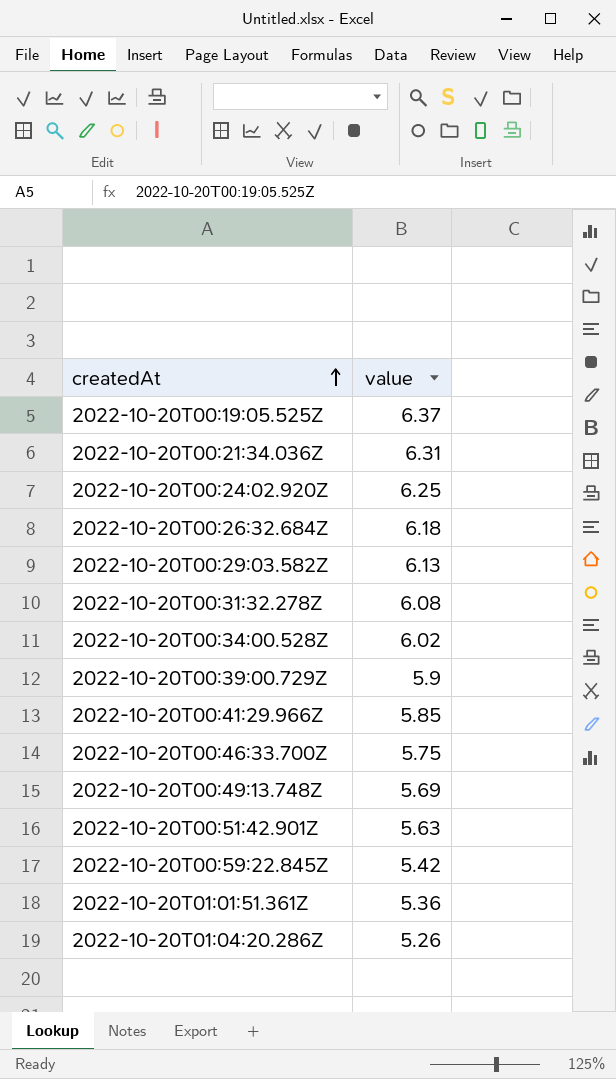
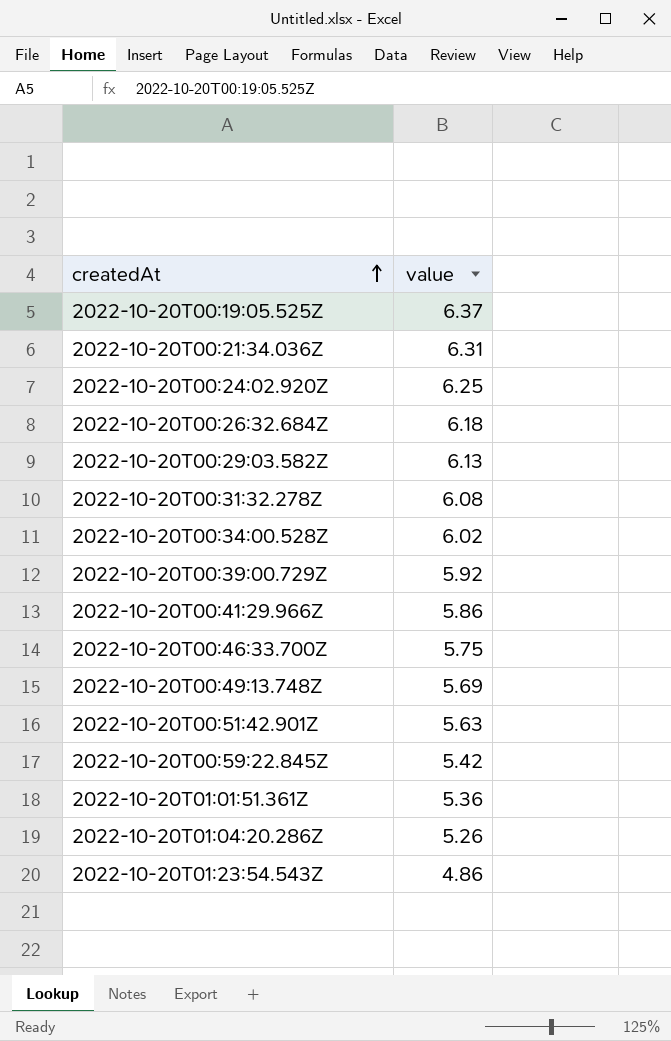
2022-10-20T00:39:00.729Z | value: 5.9 -> 5.92
2022-10-20T00:41:29.966Z | value: 5.85 -> 5.86
row 2022-10-20T01:23:54.543Z: none -> 4.86

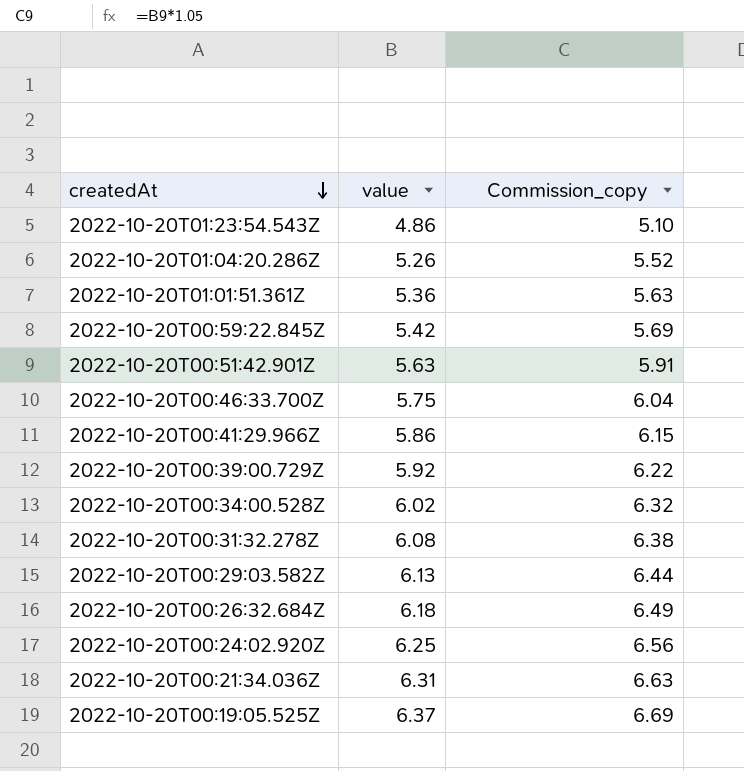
row order: createdAt ascending -> createdAt descending
column Commission_copy | formula: none -> [value] * 1.05
row 2022-10-20T00:49:13.748Z: 5.69 -> none

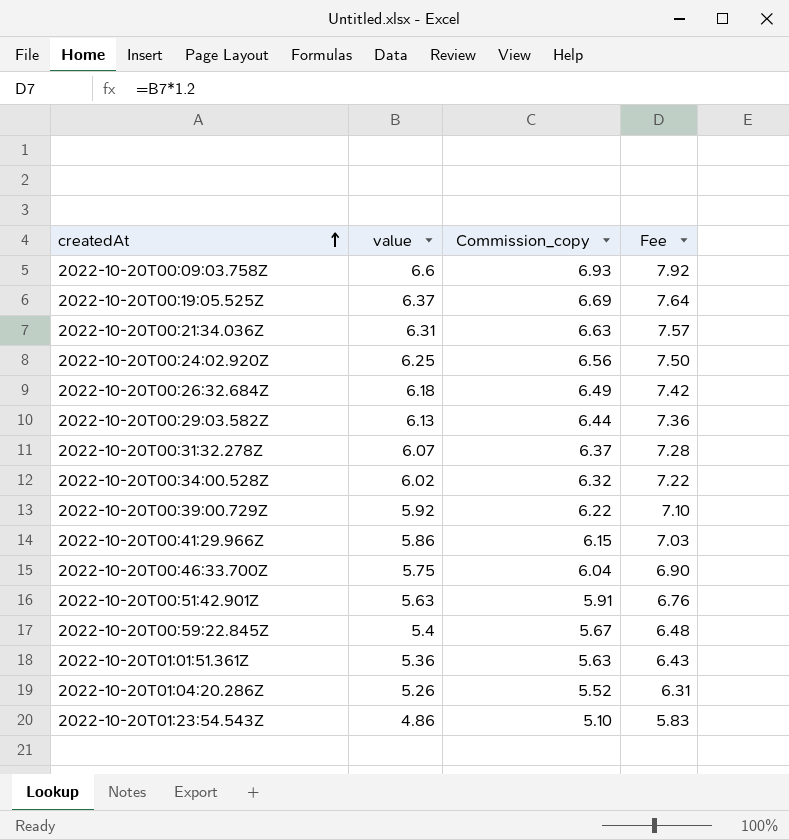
row order: createdAt descending -> createdAt ascending
column Fee | formula: none -> [value] * 1.2
row 2022-10-20T00:09:03.758Z: none -> 6.6 | 6.93 | 7.92
2022-10-20T00:31:32.278Z | value: 6.08 -> 6.07
2022-10-20T00:31:32.278Z | Commission_copy: 6.38 -> 6.37
2022-10-20T00:59:22.845Z | value: 5.42 -> 5.4
2022-10-20T00:59:22.845Z | Commission_copy: 5.69 -> 5.67

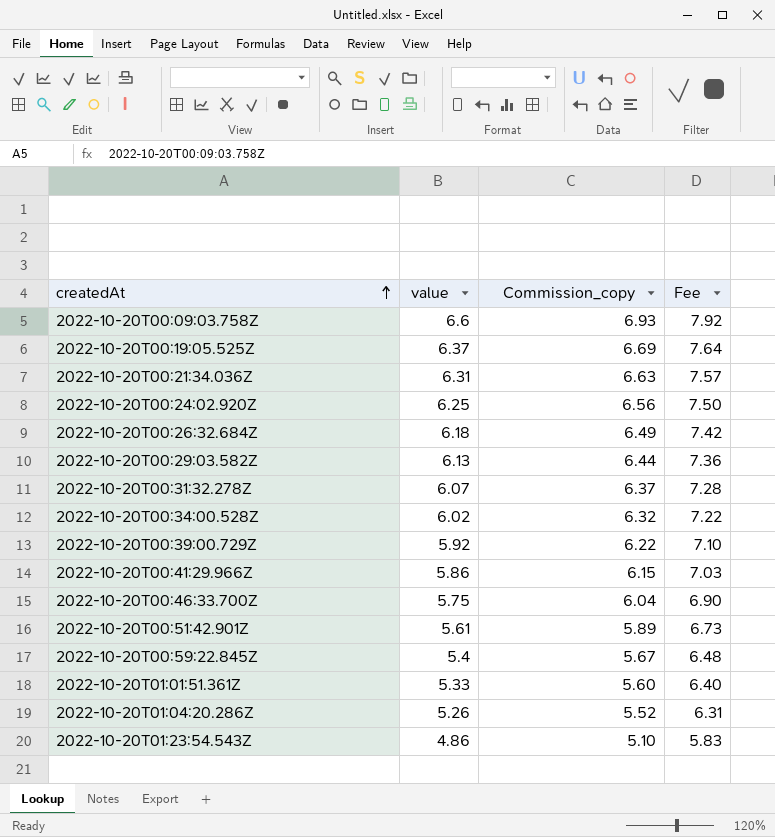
2022-10-20T00:51:42.901Z | value: 5.63 -> 5.61
2022-10-20T00:51:42.901Z | Commission_copy: 5.91 -> 5.89
2022-10-20T00:51:42.901Z | Fee: 6.76 -> 6.73
2022-10-20T01:01:51.361Z | value: 5.36 -> 5.33
2022-10-20T01:01:51.361Z | Commission_copy: 5.63 -> 5.60
2022-10-20T01:01:51.361Z | Fee: 6.43 -> 6.40

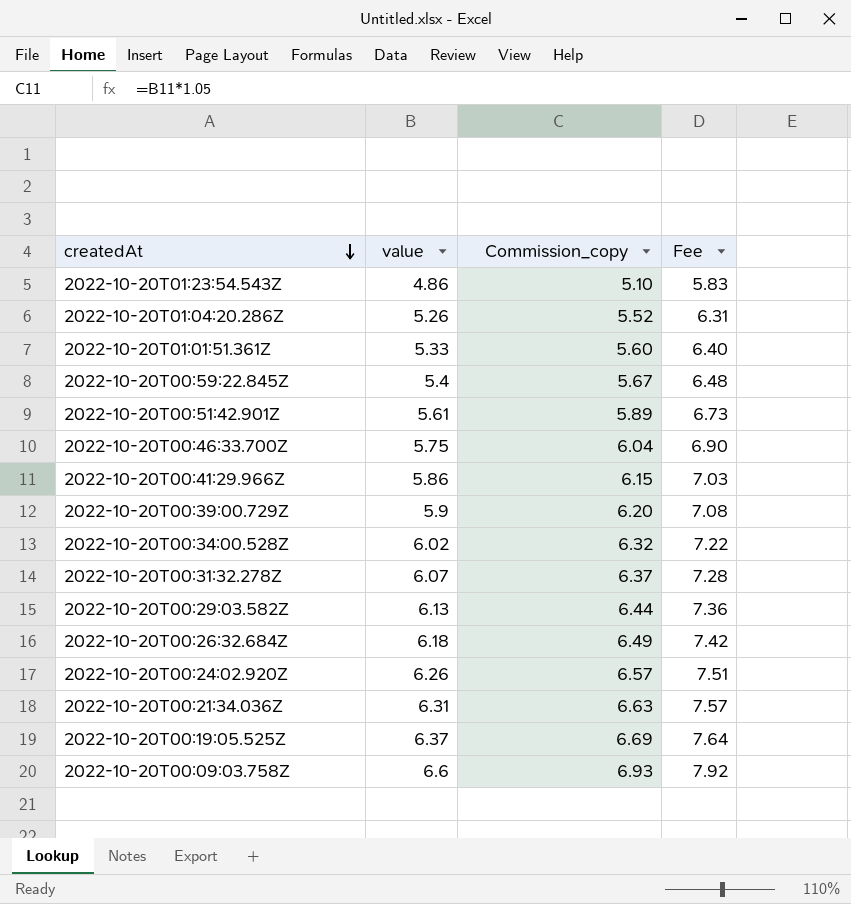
row order: createdAt ascending -> createdAt descending
2022-10-20T00:39:00.729Z | value: 5.92 -> 5.9
2022-10-20T00:39:00.729Z | Commission_copy: 6.22 -> 6.20
2022-10-20T00:39:00.729Z | Fee: 7.10 -> 7.08
2022-10-20T00:24:02.920Z | value: 6.25 -> 6.26
2022-10-20T00:24:02.920Z | Commission_copy: 6.56 -> 6.57
2022-10-20T00:24:02.920Z | Fee: 7.50 -> 7.51

